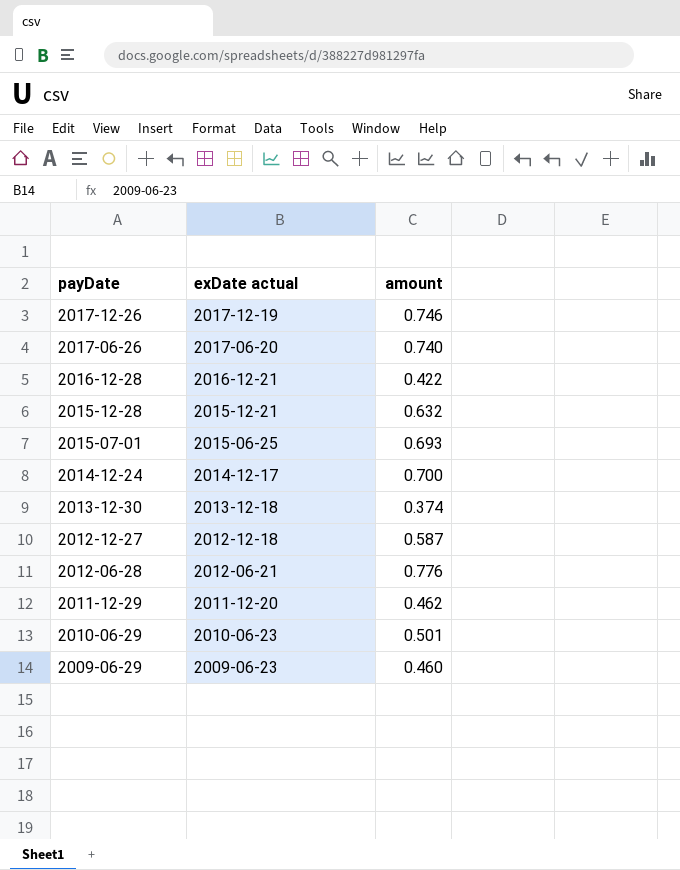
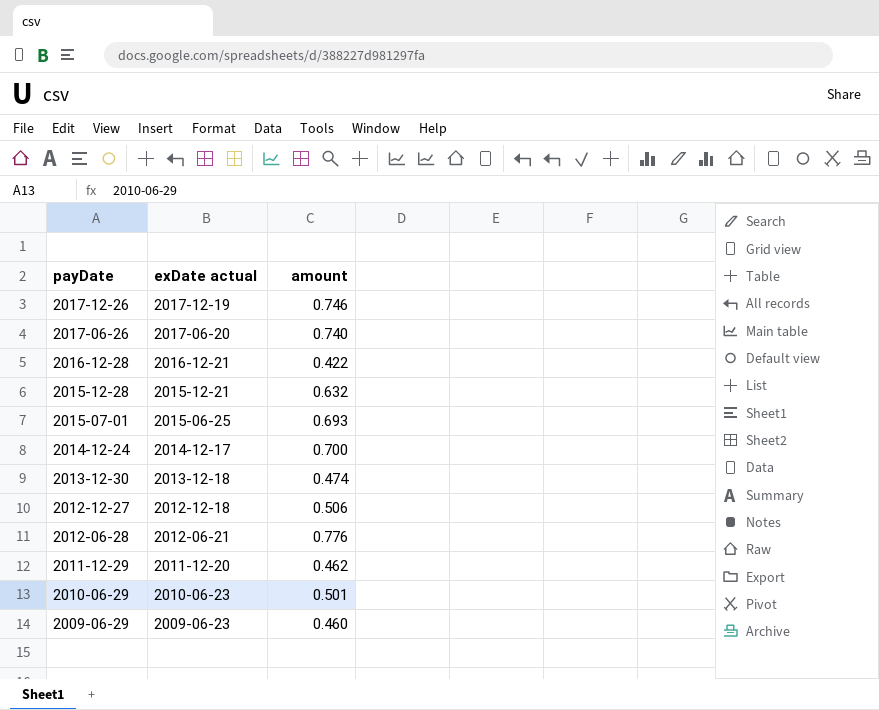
2013-12-30 | amount: 0.374 -> 0.474
2012-12-27 | amount: 0.587 -> 0.506

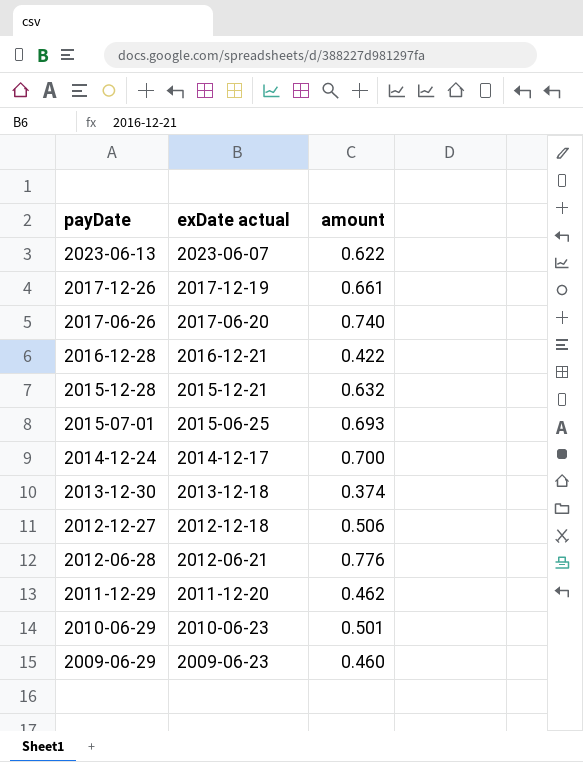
row 2023-06-13: none -> 2023-06-07 | 0.622
2017-12-26 | amount: 0.746 -> 0.661
2013-12-30 | amount: 0.474 -> 0.374

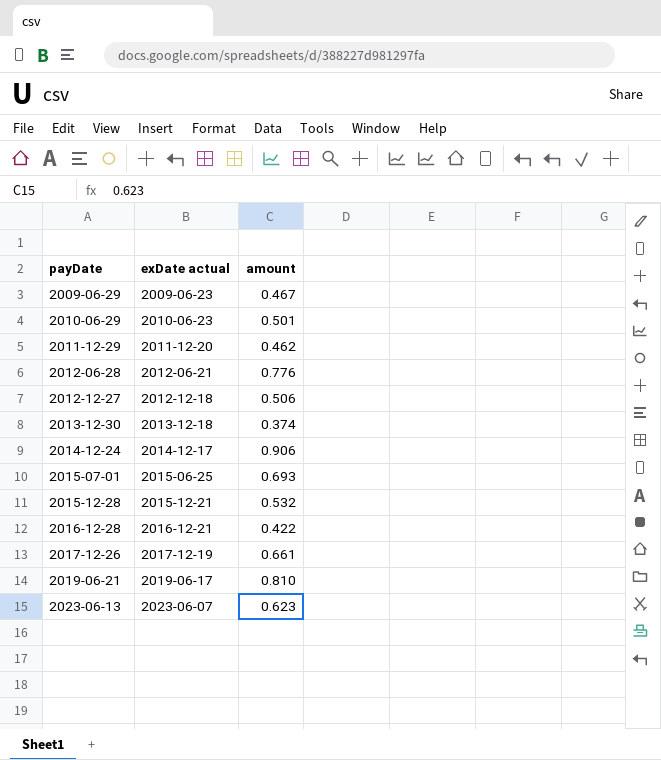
row order: payDate descending -> payDate ascending
row 2017-06-26: 2017-06-20 | 0.740 -> none
2009-06-29 | amount: 0.460 -> 0.467
2014-12-24 | amount: 0.700 -> 0.906
2015-12-28 | amount: 0.632 -> 0.532
row 2019-06-21: none -> 2019-06-17 | 0.810
2023-06-13 | amount: 0.622 -> 0.623

